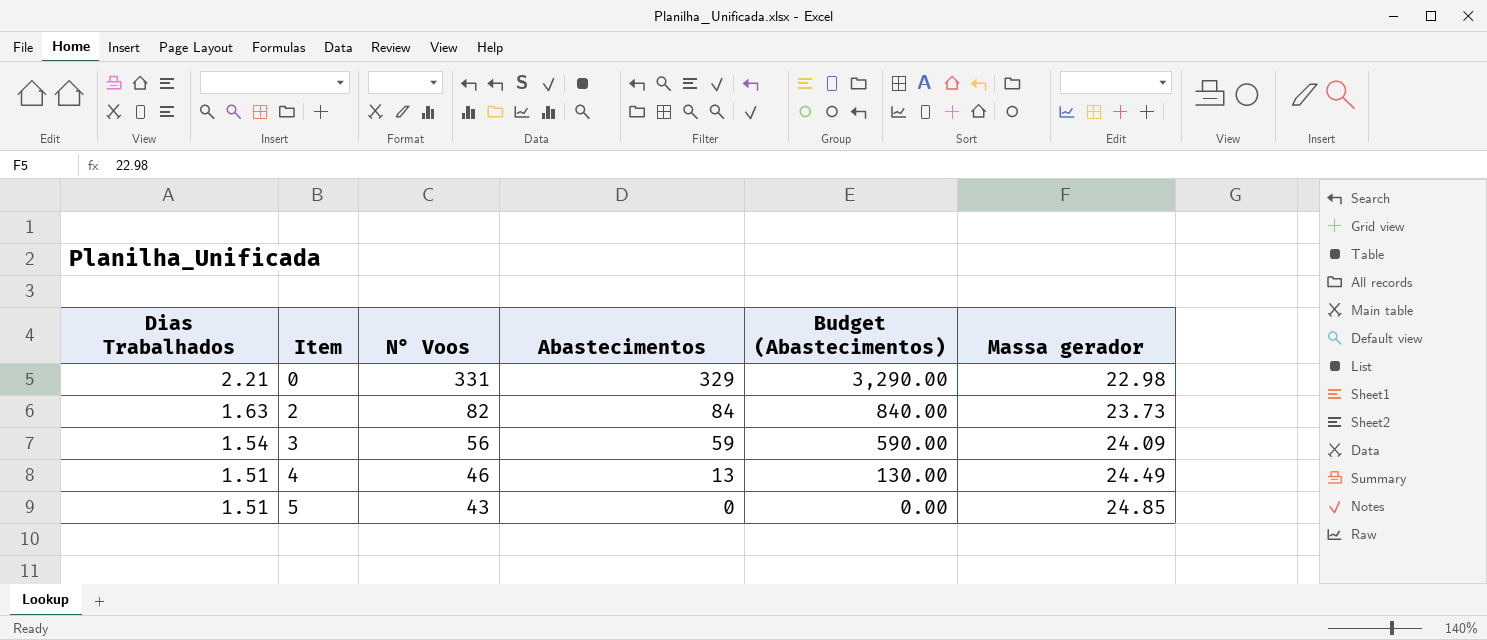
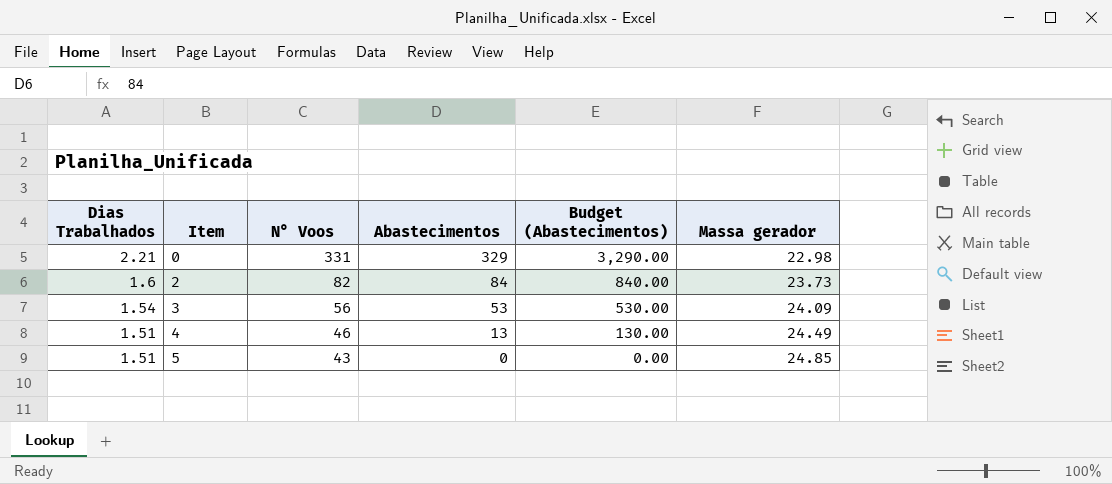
2 | Dias Trabalhados: 1.63 -> 1.6
3 | Abastecimentos: 59 -> 53
3 | Budget (Abastecimentos): 590.00 -> 530.00

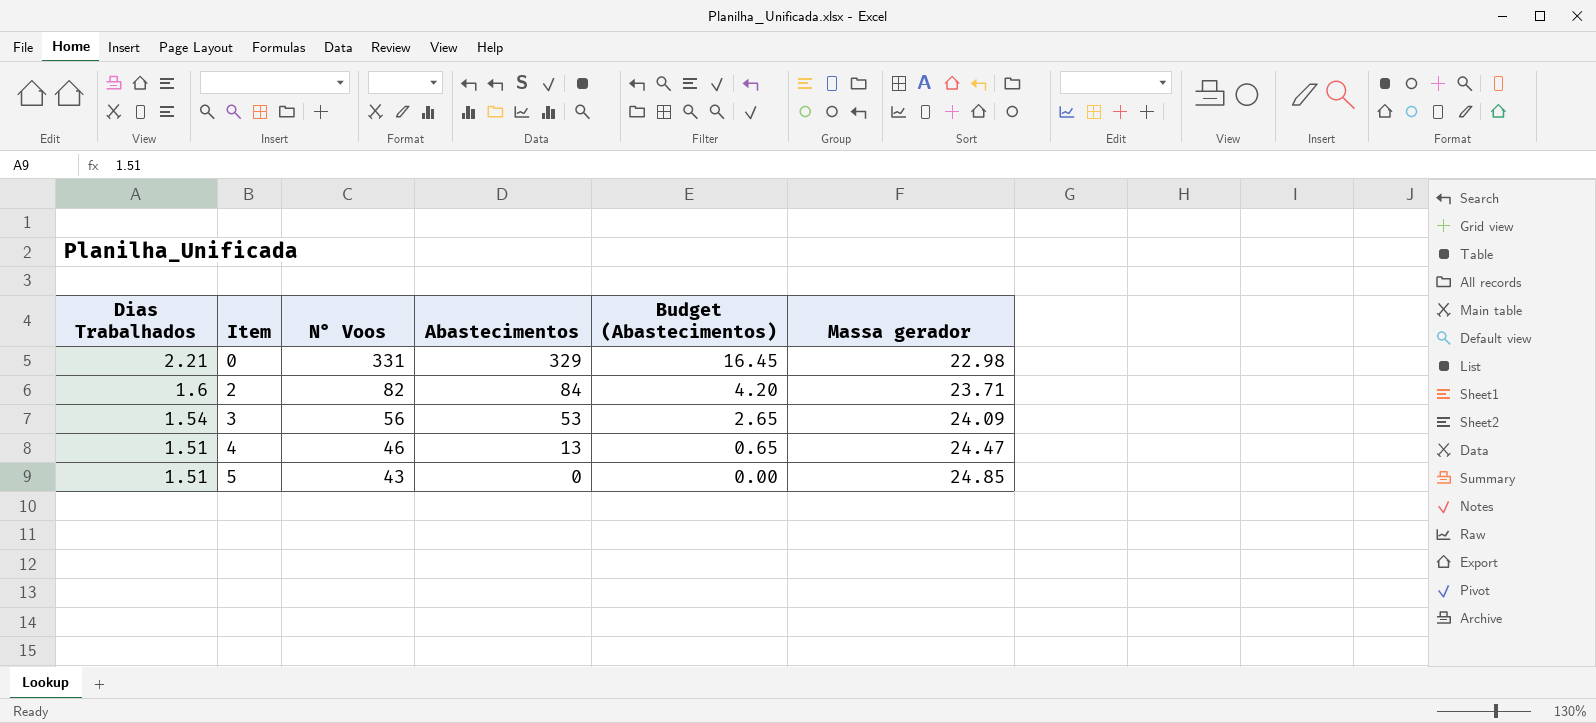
column Budget (Abastecimentos) | formula: [Abastecimentos] * 10 -> [Abastecimentos] * 0.05
2 | Massa gerador: 23.73 -> 23.71
4 | Massa gerador: 24.49 -> 24.47

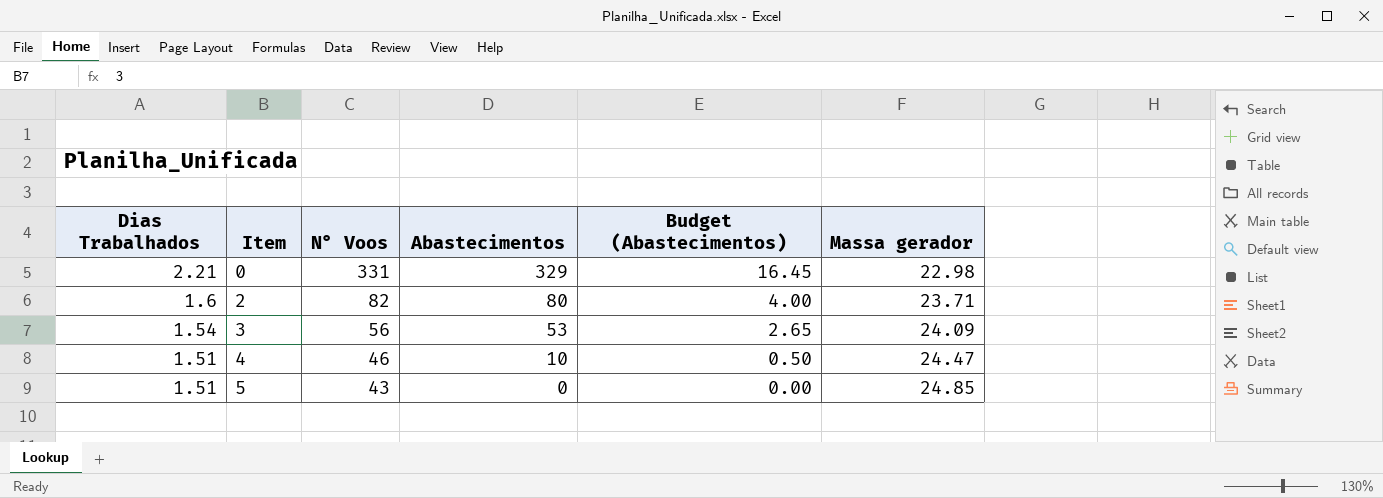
2 | Abastecimentos: 84 -> 80
2 | Budget (Abastecimentos): 4.20 -> 4.00
4 | Abastecimentos: 13 -> 10
4 | Budget (Abastecimentos): 0.65 -> 0.50

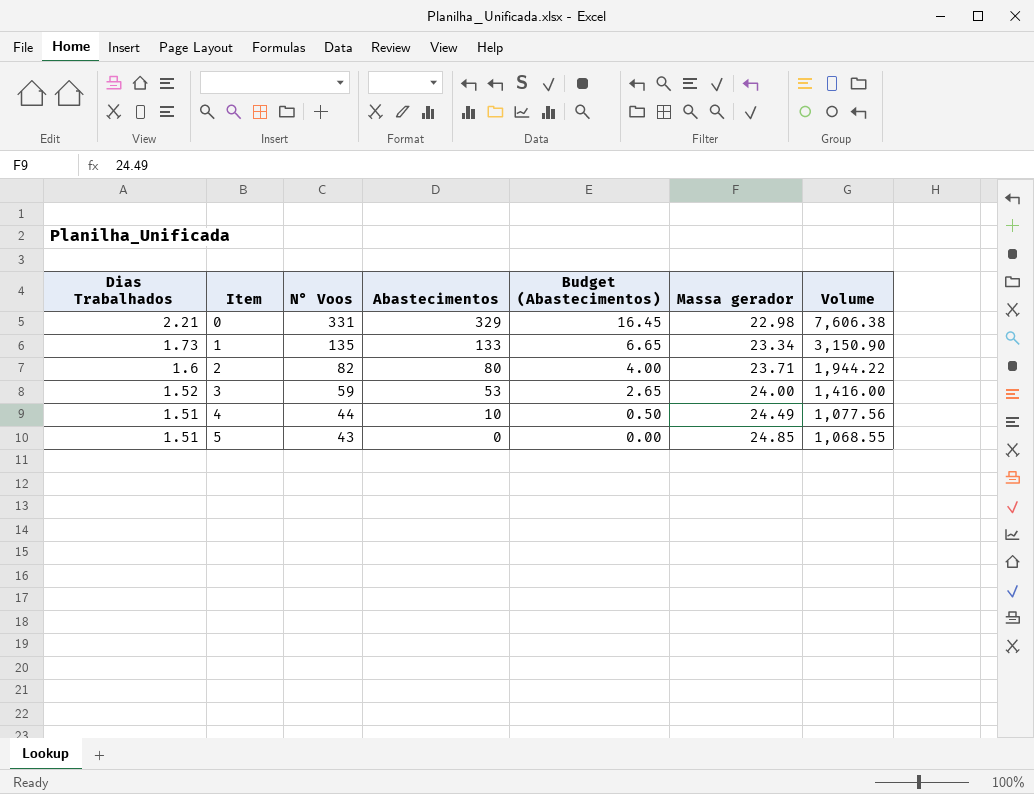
column Volume | formula: none -> [N° Voos] * [Massa gerador]
row 1: none -> 1.73 | 135 | 133 | 6.65 | 23.34 | 3,150.90
3 | Dias Trabalhados: 1.54 -> 1.52
3 | N° Voos: 56 -> 59
3 | Massa gerador: 24.09 -> 24.00
4 | N° Voos: 46 -> 44
4 | Massa gerador: 24.47 -> 24.49

